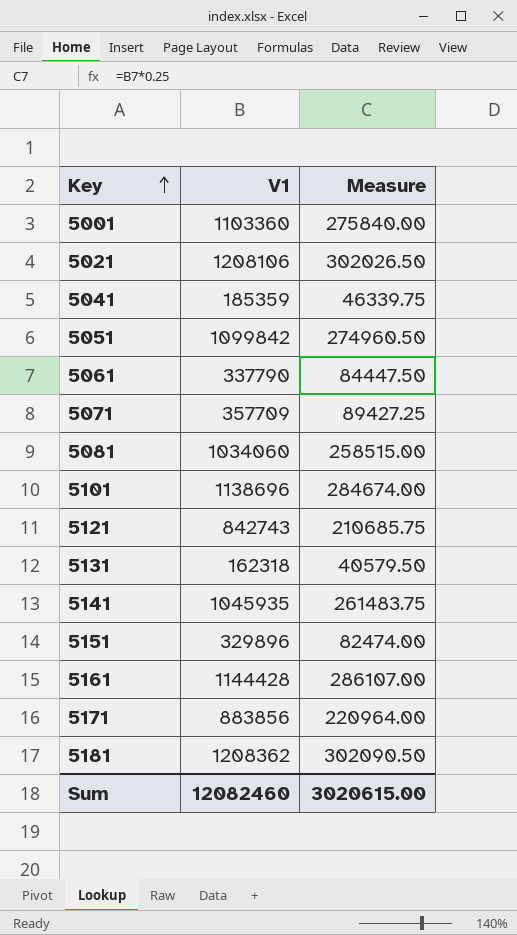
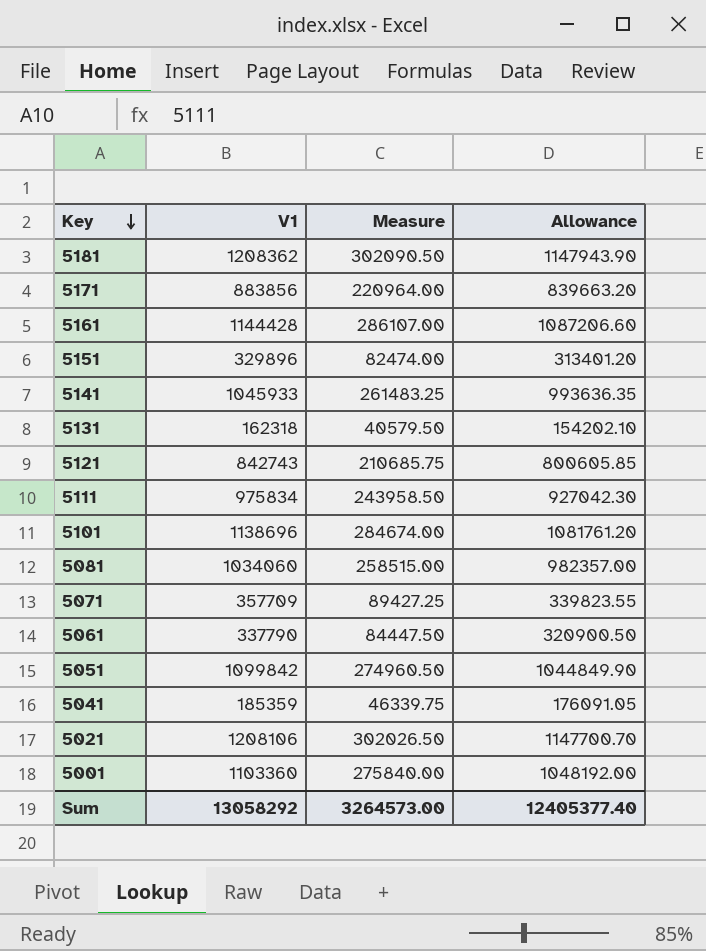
row order: Key ascending -> Key descending
column Allowance | formula: none -> [V1] * 0.95
5141 | V1: 1045935 -> 1045933
5141 | Measure: 261483.75 -> 261483.25
row 5111: none -> 975834 | 243958.50 | 927042.30
Sum | V1: 12082460 -> 13058292
Sum | Measure: 3020615.00 -> 3264573.00

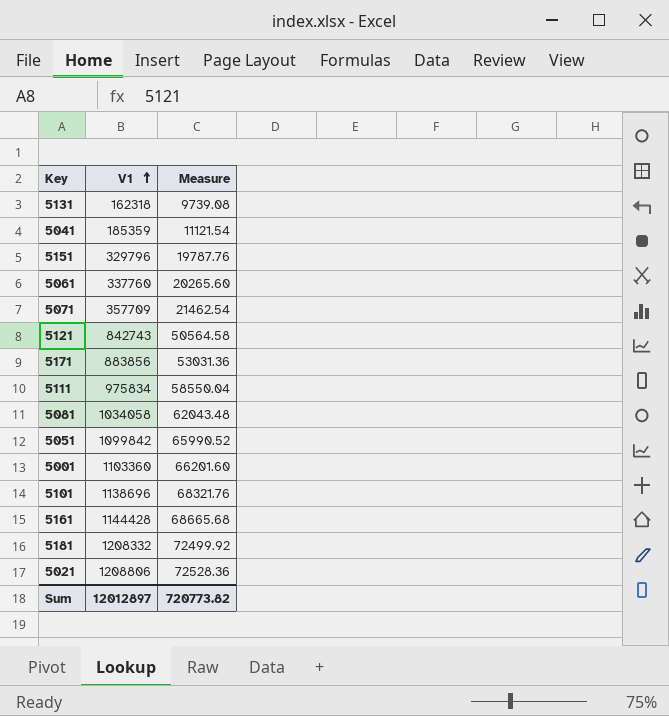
row order: Key descending -> V1 ascending
column Allowance | formula: [V1] * 0.95 -> none
column Measure | formula: [V1] * 0.25 -> [V1] * 0.06
row 5141: 1045933 | 261483.25 | 993636.35 -> none
5151 | V1: 329896 -> 329796
5061 | V1: 337790 -> 337760
5081 | V1: 1034060 -> 1034058
5181 | V1: 1208362 -> 1208332
5021 | V1: 1208106 -> 1208806
Sum | V1: 13058292 -> 12012897
Sum | Measure: 3264573.00 -> 720773.82

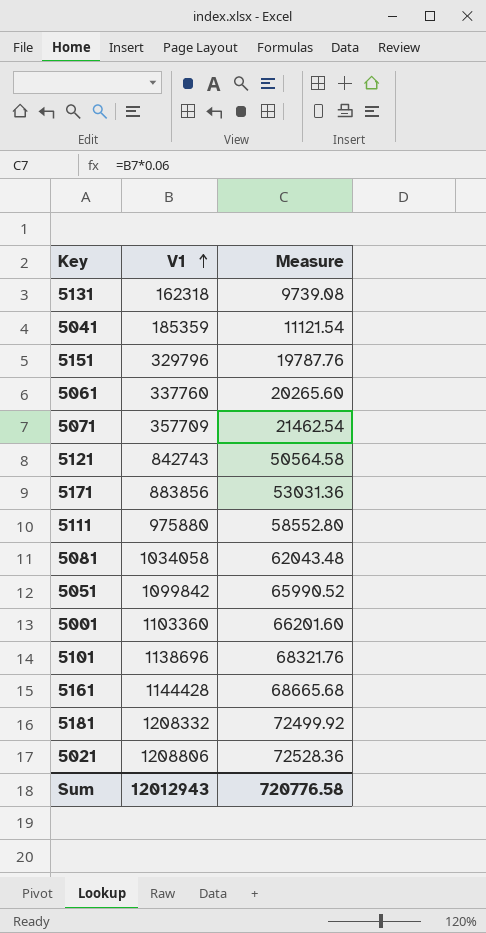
5111 | V1: 975834 -> 975880
5111 | Measure: 58550.04 -> 58552.80
Sum | V1: 12012897 -> 12012943
Sum | Measure: 720773.82 -> 720776.58

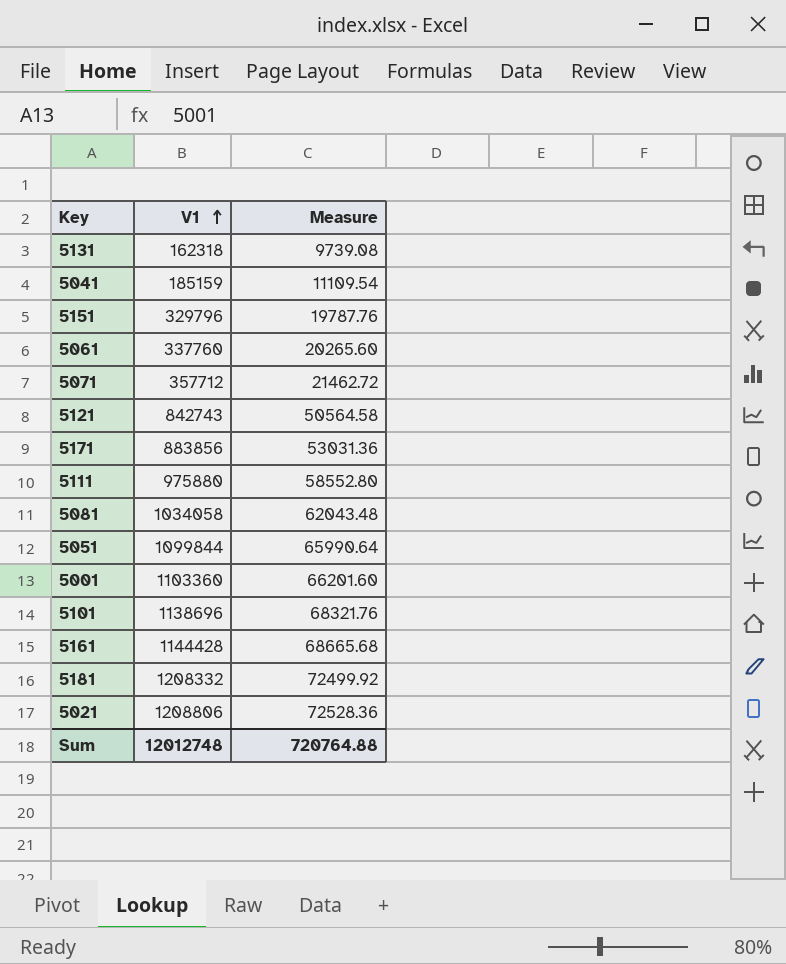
5041 | V1: 185359 -> 185159
5041 | Measure: 11121.54 -> 11109.54
5071 | V1: 357709 -> 357712
5071 | Measure: 21462.54 -> 21462.72
5051 | V1: 1099842 -> 1099844
5051 | Measure: 65990.52 -> 65990.64
Sum | V1: 12012943 -> 12012748
Sum | Measure: 720776.58 -> 720764.88

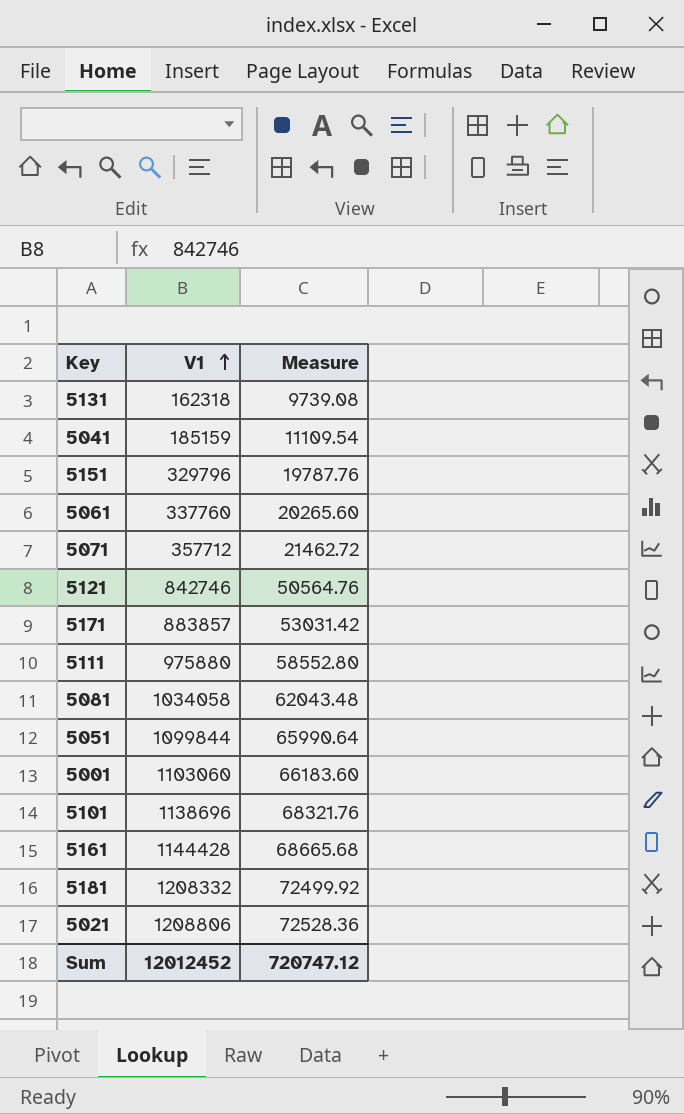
5121 | V1: 842743 -> 842746
5121 | Measure: 50564.58 -> 50564.76
5171 | V1: 883856 -> 883857
5171 | Measure: 53031.36 -> 53031.42
5001 | V1: 1103360 -> 1103060
5001 | Measure: 66201.60 -> 66183.60
Sum | V1: 12012748 -> 12012452
Sum | Measure: 720764.88 -> 720747.12

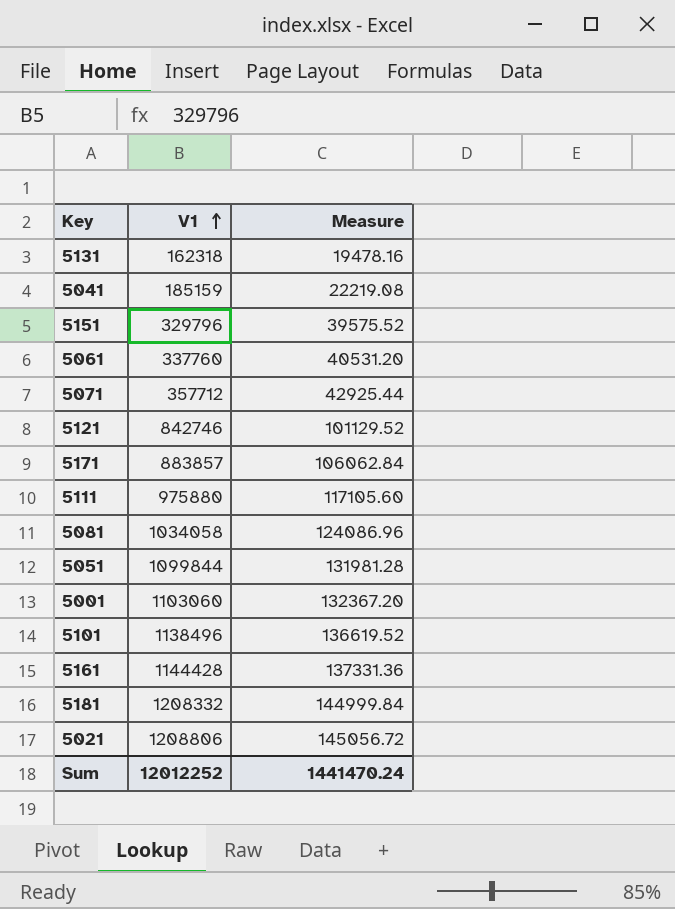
column Measure | formula: [V1] * 0.06 -> [V1] * 0.12
5101 | V1: 1138696 -> 1138496
Sum | V1: 12012452 -> 12012252
Sum | Measure: 720747.12 -> 1441470.24

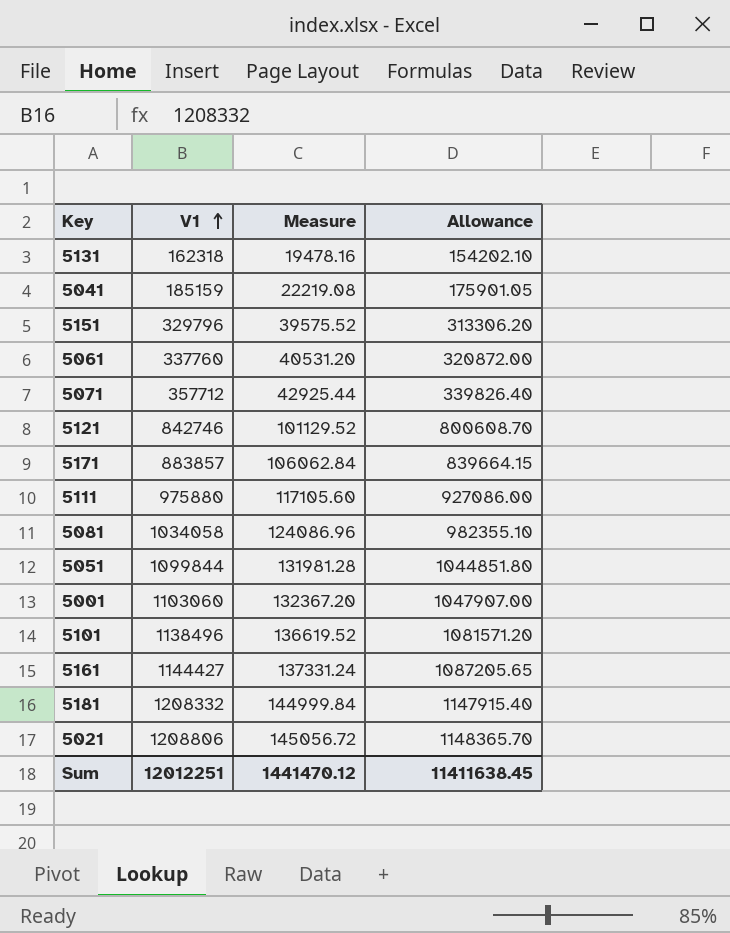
column Allowance | formula: none -> [V1] * 0.95
5161 | V1: 1144428 -> 1144427
5161 | Measure: 137331.36 -> 137331.24
Sum | V1: 12012252 -> 12012251
Sum | Measure: 1441470.24 -> 1441470.12

